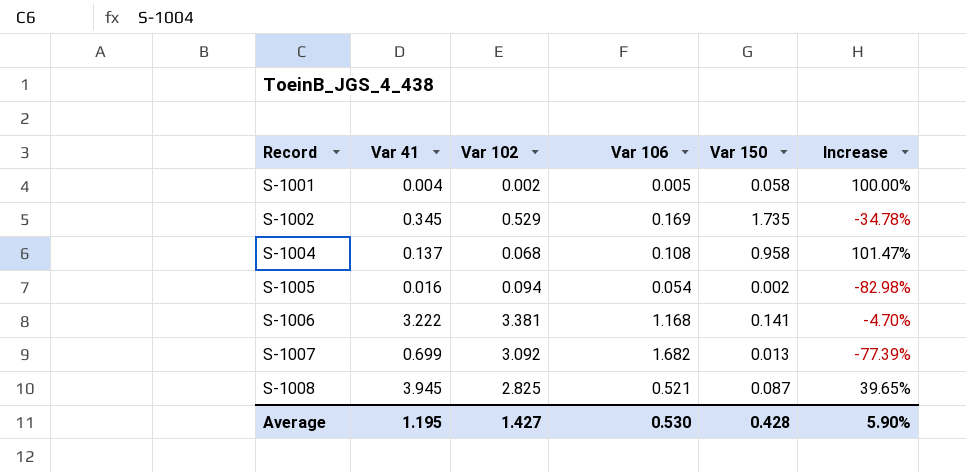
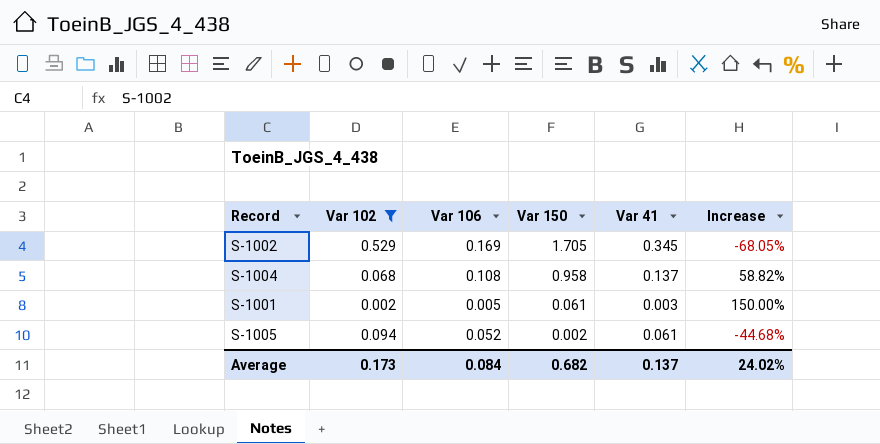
filter: none -> Var 102 <= 0.529
row order: Record ascending -> Var 150 descending
column Var 41 | position: 2 -> 5
column Increase | formula: ([Var 41] - [Var 102]) / [Var 102] -> ([Var 106] - [Var 102]) / [Var 102]
S-1002 | Var 150: 1.735 -> 1.705
S-1001 | Var 150: 0.058 -> 0.061
S-1001 | Var 41: 0.004 -> 0.003
S-1005 | Var 106: 0.054 -> 0.052
S-1005 | Var 41: 0.016 -> 0.061
Average | Var 102: 1.427 -> 0.173
Average | Var 106: 0.530 -> 0.084
Average | Var 150: 0.428 -> 0.682
Average | Var 41: 1.195 -> 0.137
Average | Increase: 5.90% -> 24.02%

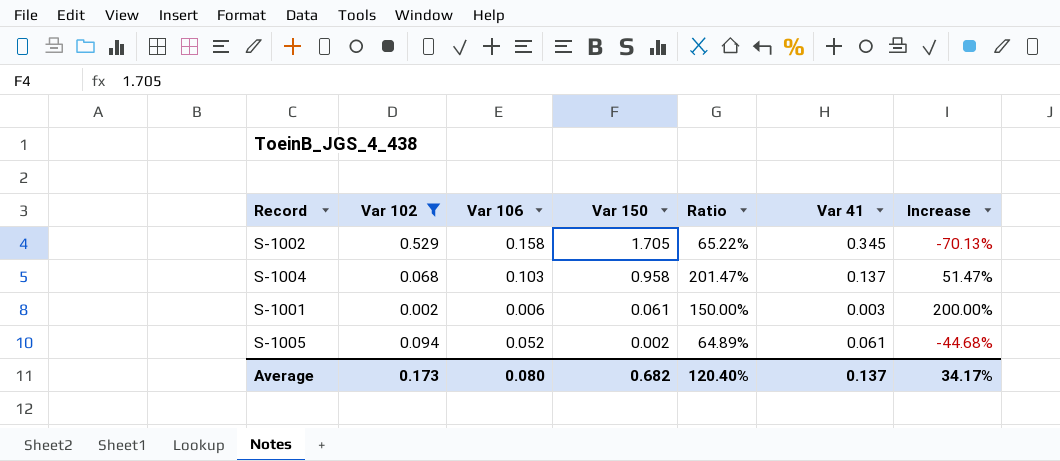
column Ratio | formula: none -> [Var 41] / [Var 102]
S-1002 | Var 106: 0.169 -> 0.158
S-1002 | Increase: -68.05% -> -70.13%
S-1004 | Var 106: 0.108 -> 0.103
S-1004 | Increase: 58.82% -> 51.47%
S-1001 | Var 106: 0.005 -> 0.006
S-1001 | Increase: 150.00% -> 200.00%
Average | Var 106: 0.084 -> 0.080
Average | Increase: 24.02% -> 34.17%

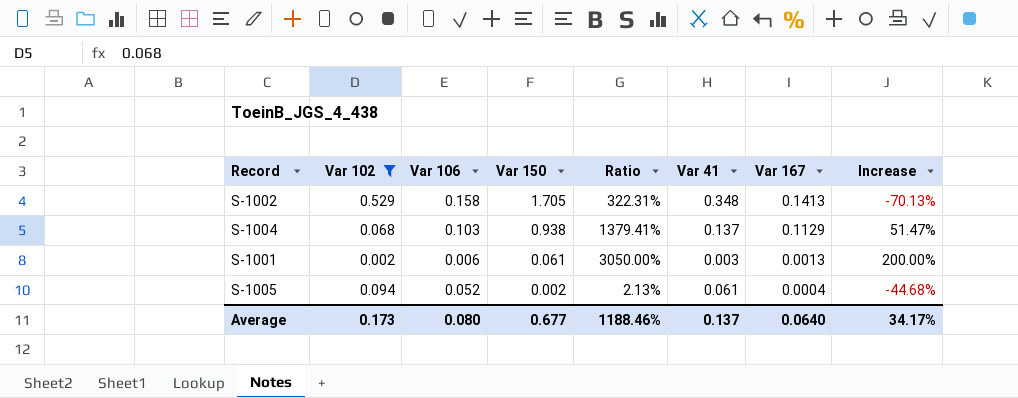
column Ratio | formula: [Var 41] / [Var 102] -> [Var 150] / [Var 102]
column Var 167 | position: none -> 7
S-1002 | Var 41: 0.345 -> 0.348
S-1004 | Var 150: 0.958 -> 0.938
Average | Var 150: 0.682 -> 0.677
Average | Ratio: 120.40% -> 1188.46%

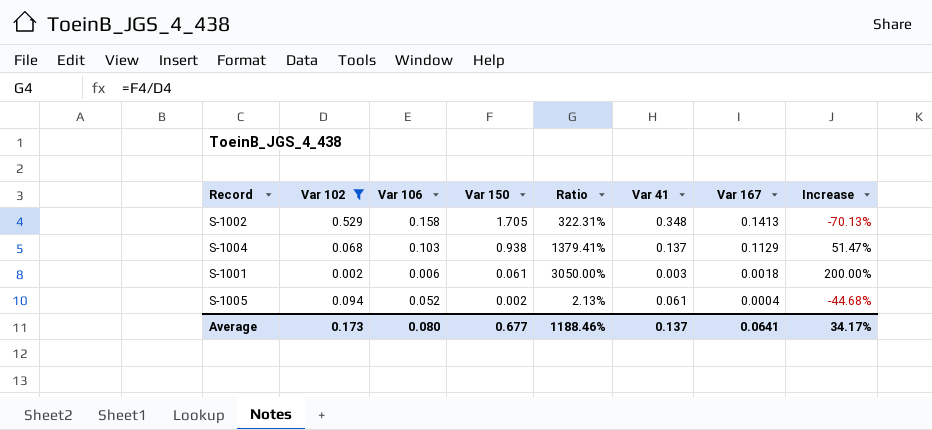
S-1001 | Var 167: 0.0013 -> 0.0018
Average | Var 167: 0.0640 -> 0.0641

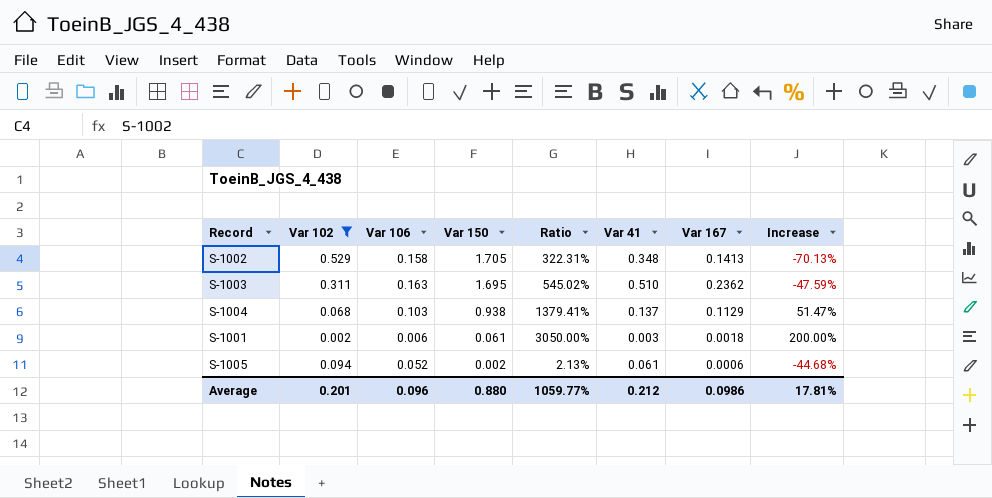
row S-1003: none -> 0.311 | 0.163 | 1.695 | 545.02% | 0.510 | 0.2362 | -47.59%
S-1005 | Var 167: 0.0004 -> 0.0006
Average | Var 102: 0.173 -> 0.201
Average | Var 106: 0.080 -> 0.096
Average | Var 150: 0.677 -> 0.880
Average | Ratio: 1188.46% -> 1059.77%
Average | Var 41: 0.137 -> 0.212
Average | Var 167: 0.0641 -> 0.0986
Average | Increase: 34.17% -> 17.81%

